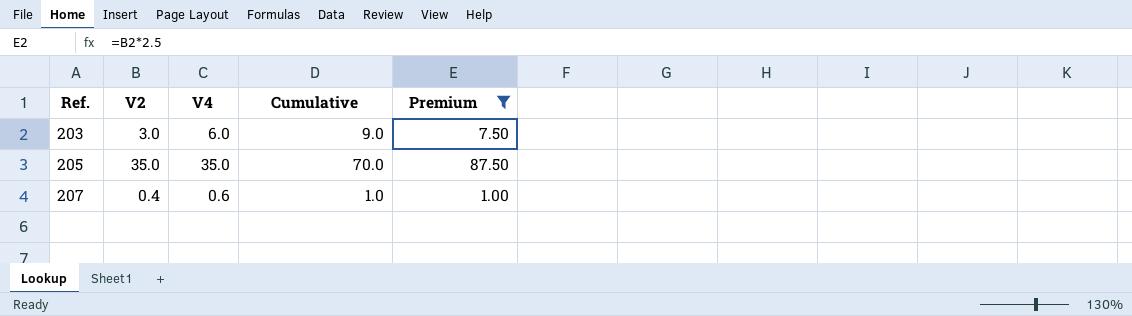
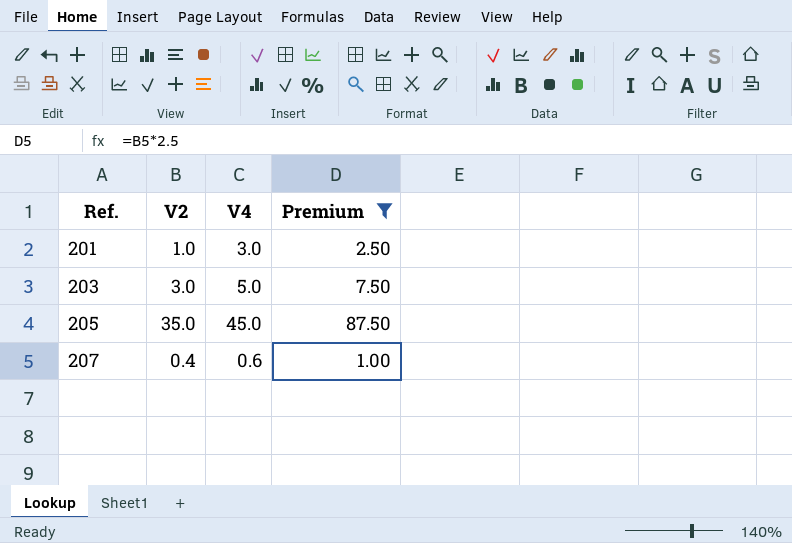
column Cumulative | formula: [V2] + [V4] -> none
row 201: none -> 1.0 | 3.0 | 2.50
203 | V4: 6.0 -> 5.0
205 | V4: 35.0 -> 45.0

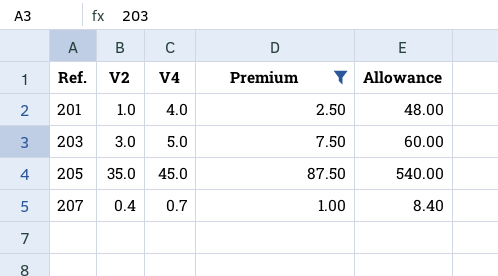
column Allowance | formula: none -> [V4] * 12
201 | V4: 3.0 -> 4.0
207 | V4: 0.6 -> 0.7

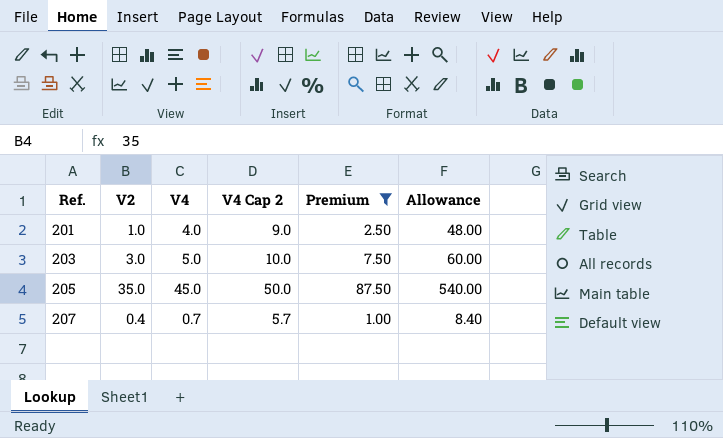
column V4 Cap 2 | formula: none -> [V4] + 5

